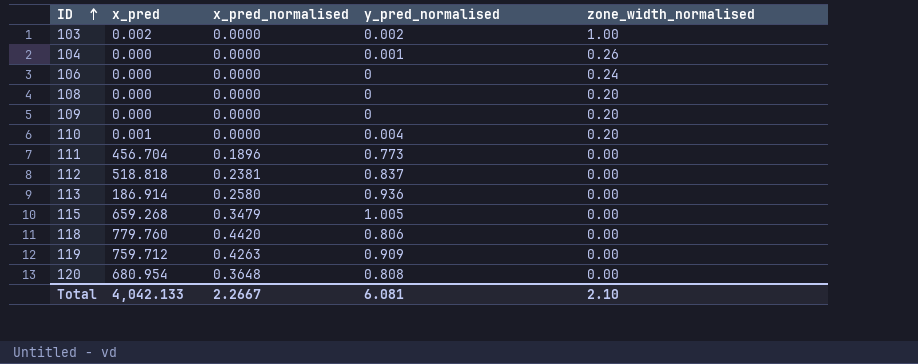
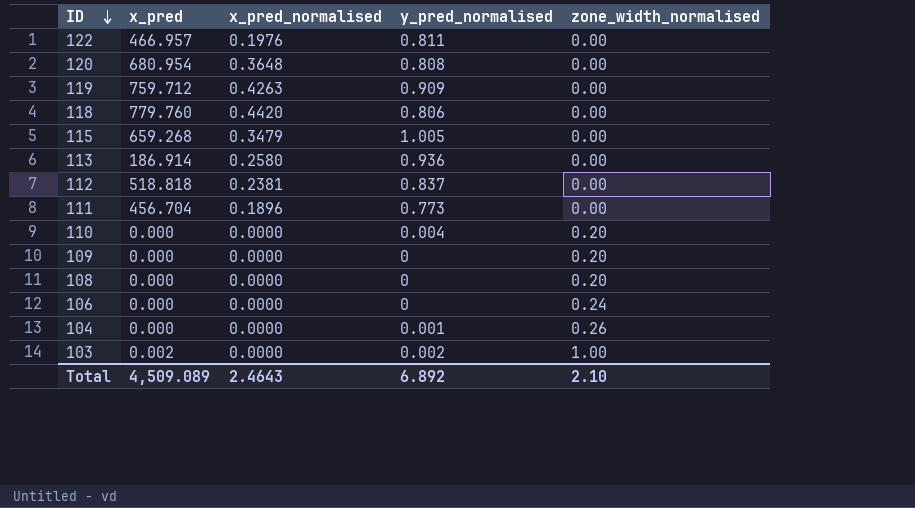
row order: ID ascending -> ID descending
row 122: none -> 466.957 | 0.1976 | 0.811 | 0.00
110 | x_pred: 0.001 -> 0.000
Total | x_pred: 4,042.133 -> 4,509.089
Total | x_pred_normalised: 2.2667 -> 2.4643
Total | y_pred_normalised: 6.081 -> 6.892

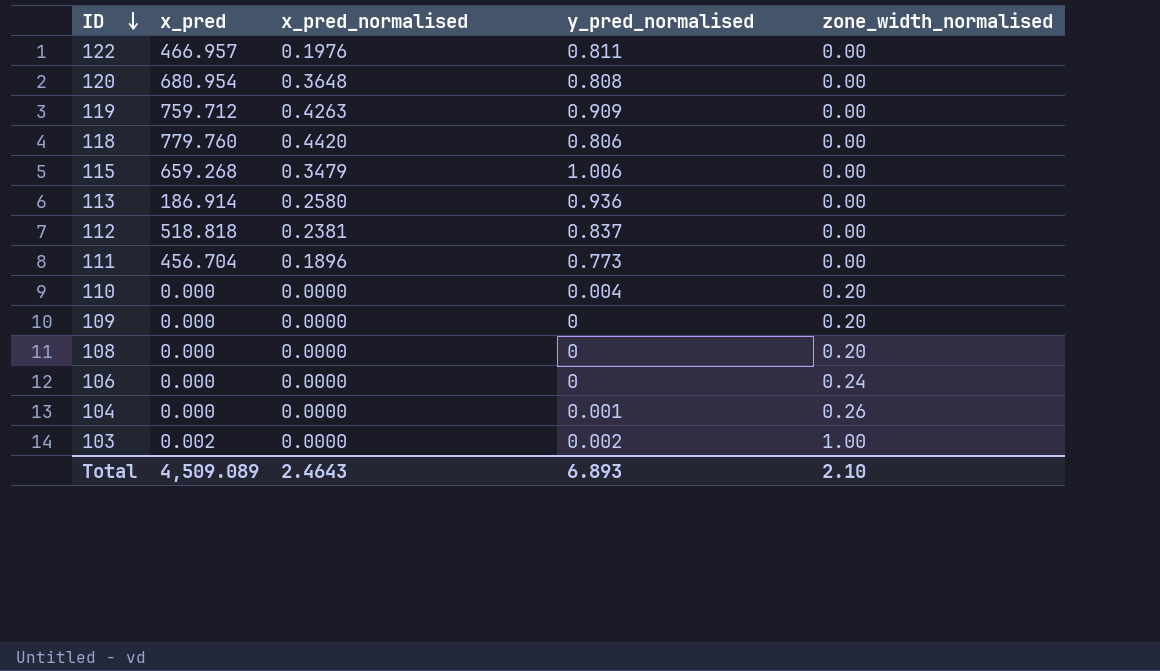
115 | y_pred_normalised: 1.005 -> 1.006
Total | y_pred_normalised: 6.892 -> 6.893

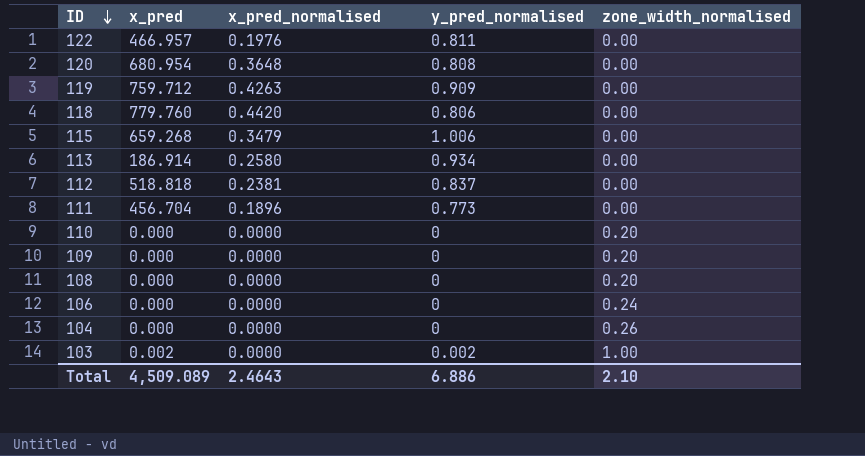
113 | y_pred_normalised: 0.936 -> 0.934
110 | y_pred_normalised: 0.004 -> 0
104 | y_pred_normalised: 0.001 -> 0
Total | y_pred_normalised: 6.893 -> 6.886

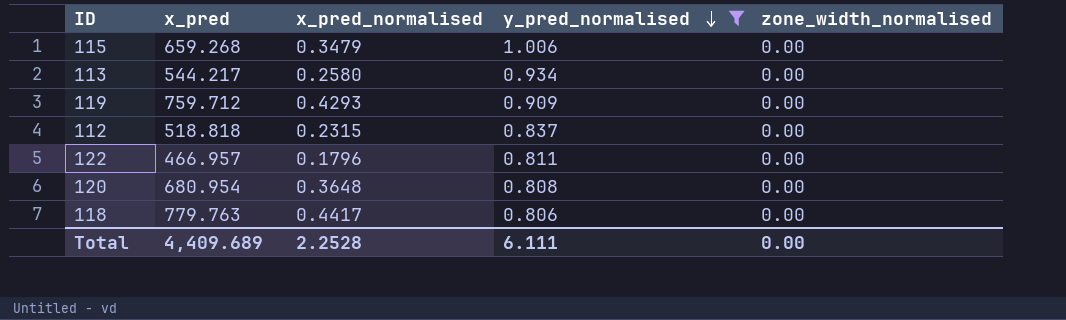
filter: none -> y_pred_normalised >= 0.806
row order: ID descending -> y_pred_normalised descending
113 | x_pred: 186.914 -> 544.217
119 | x_pred_normalised: 0.4263 -> 0.4293
112 | x_pred_normalised: 0.2381 -> 0.2315
122 | x_pred_normalised: 0.1976 -> 0.1796
118 | x_pred: 779.760 -> 779.763
118 | x_pred_normalised: 0.4420 -> 0.4417
Total | x_pred: 4,509.089 -> 4,409.689
Total | x_pred_normalised: 2.4643 -> 2.2528
Total | y_pred_normalised: 6.886 -> 6.111
Total | zone_width_normalised: 2.10 -> 0.00

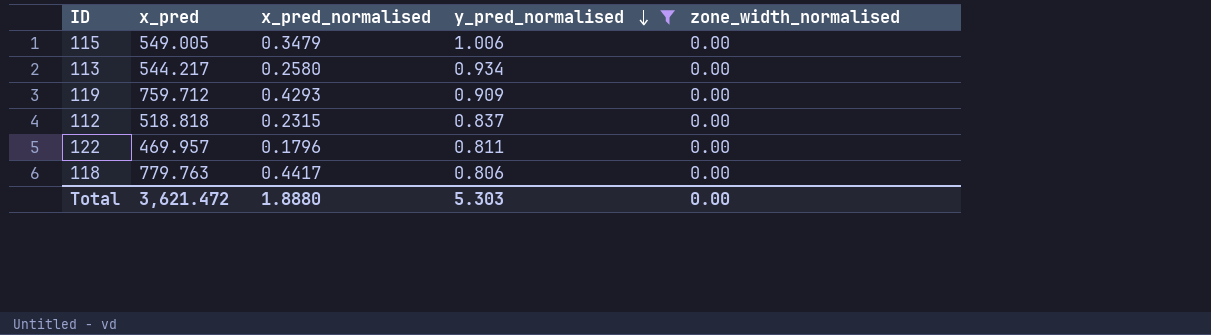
row 120: 680.954 | 0.3648 | 0.808 | 0.00 -> none
115 | x_pred: 659.268 -> 549.005
122 | x_pred: 466.957 -> 469.957
Total | x_pred: 4,409.689 -> 3,621.472
Total | x_pred_normalised: 2.2528 -> 1.8880
Total | y_pred_normalised: 6.111 -> 5.303

